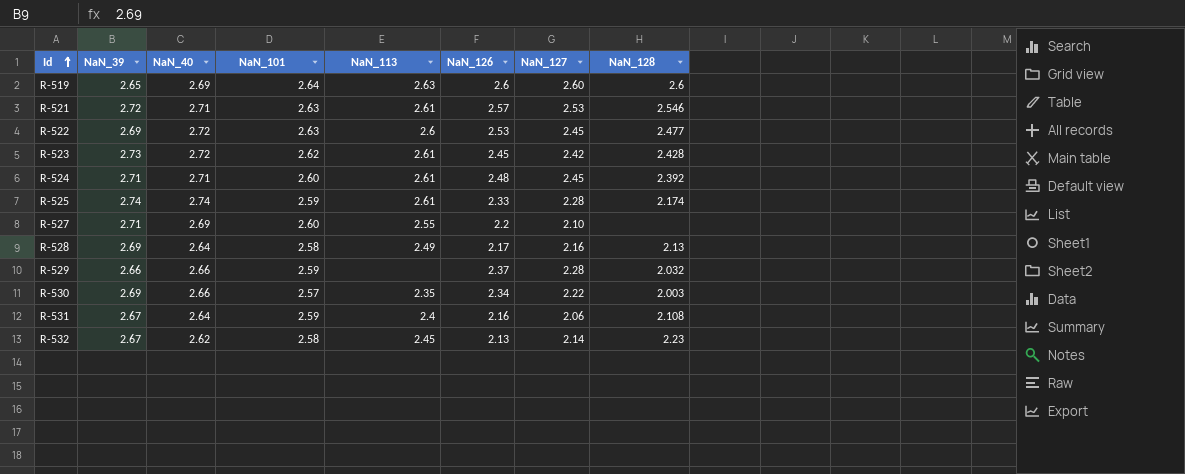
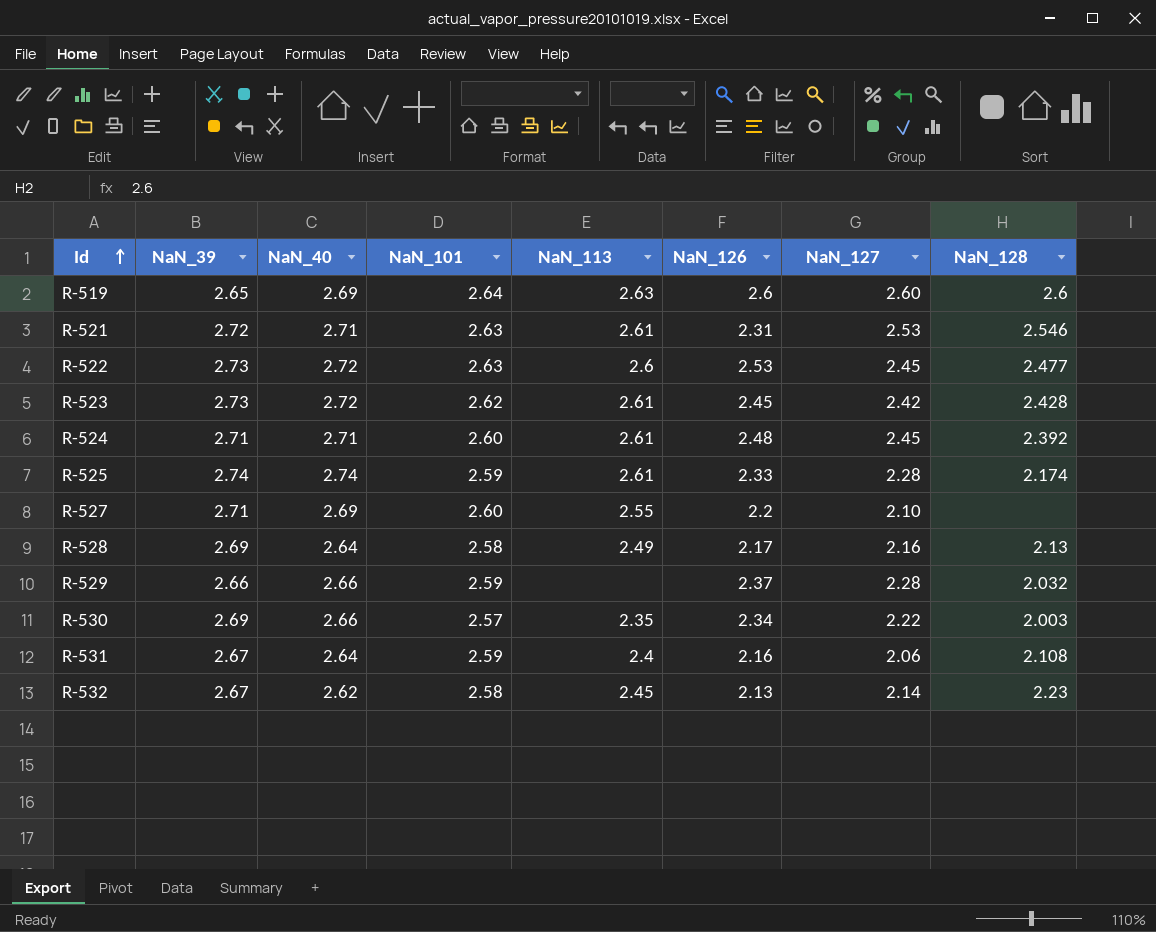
R-521 | NaN_126: 2.57 -> 2.31
R-522 | NaN_39: 2.69 -> 2.73

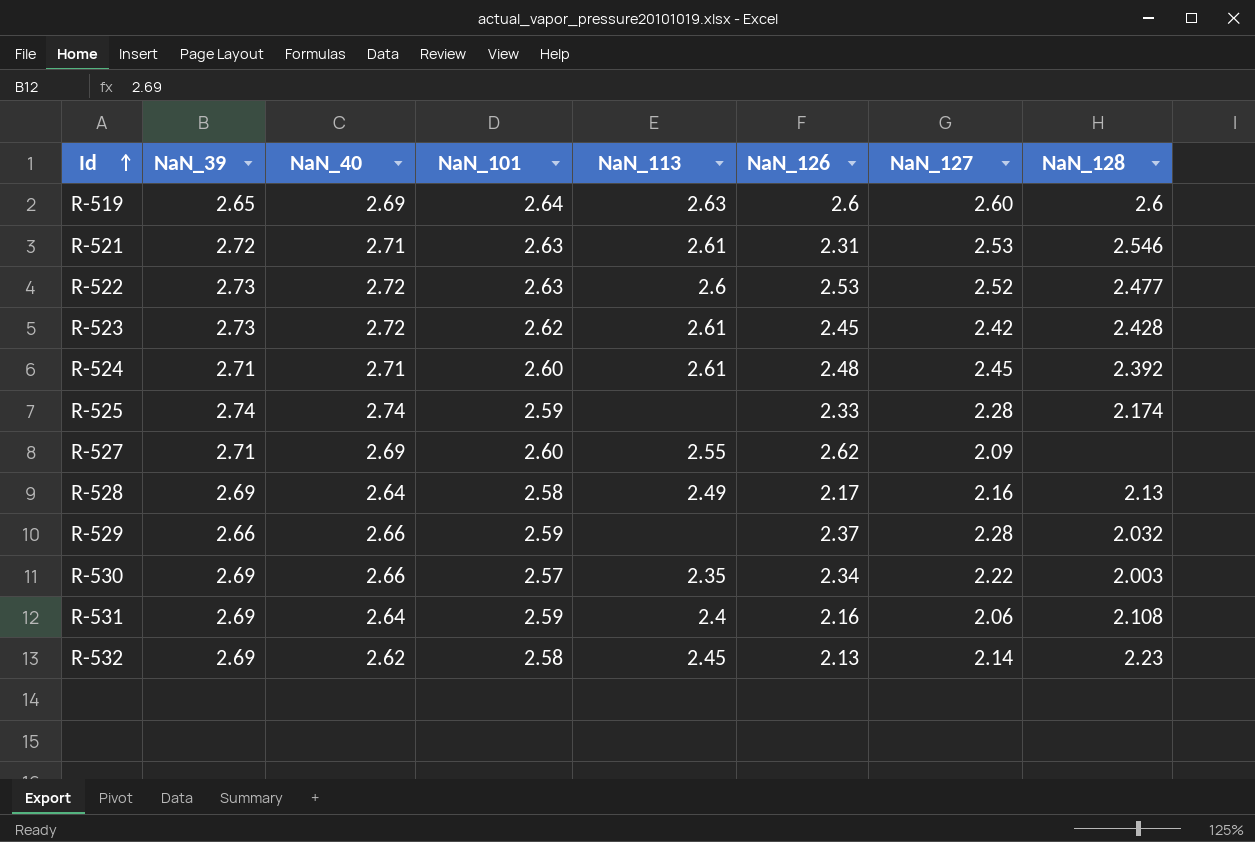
R-522 | NaN_127: 2.45 -> 2.52
R-525 | NaN_113: 2.61 -> none
R-527 | NaN_126: 2.2 -> 2.62
R-527 | NaN_127: 2.10 -> 2.09
R-531 | NaN_39: 2.67 -> 2.69
R-532 | NaN_39: 2.67 -> 2.69

